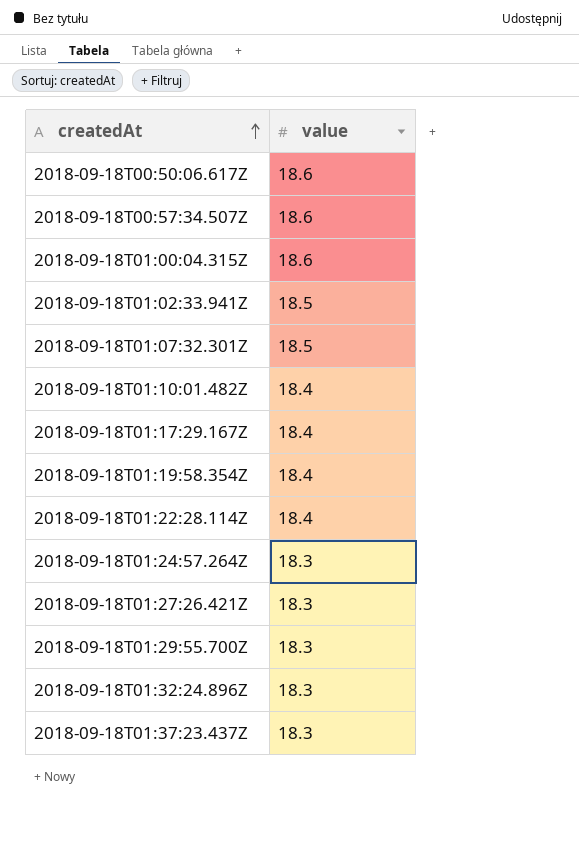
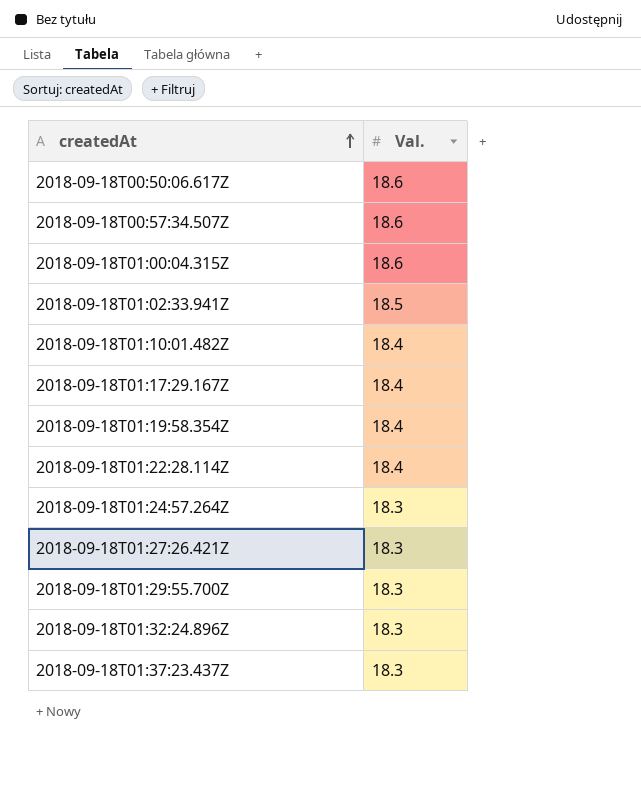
column name: value -> Val.
row 2018-09-18T01:07:32.301Z: 18.5 -> none

